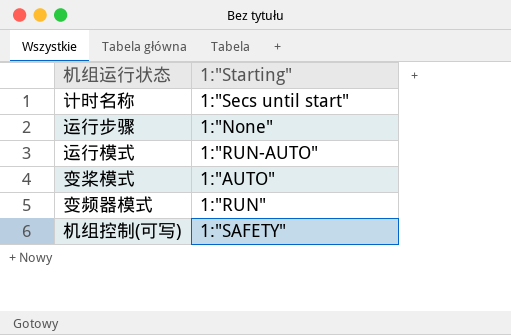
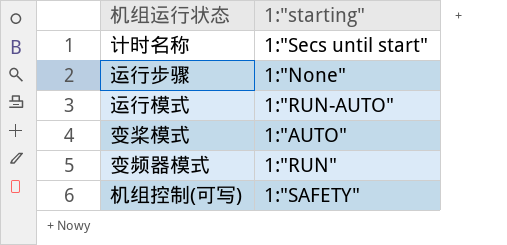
column name: 1:"Starting" -> 1:"starting"

